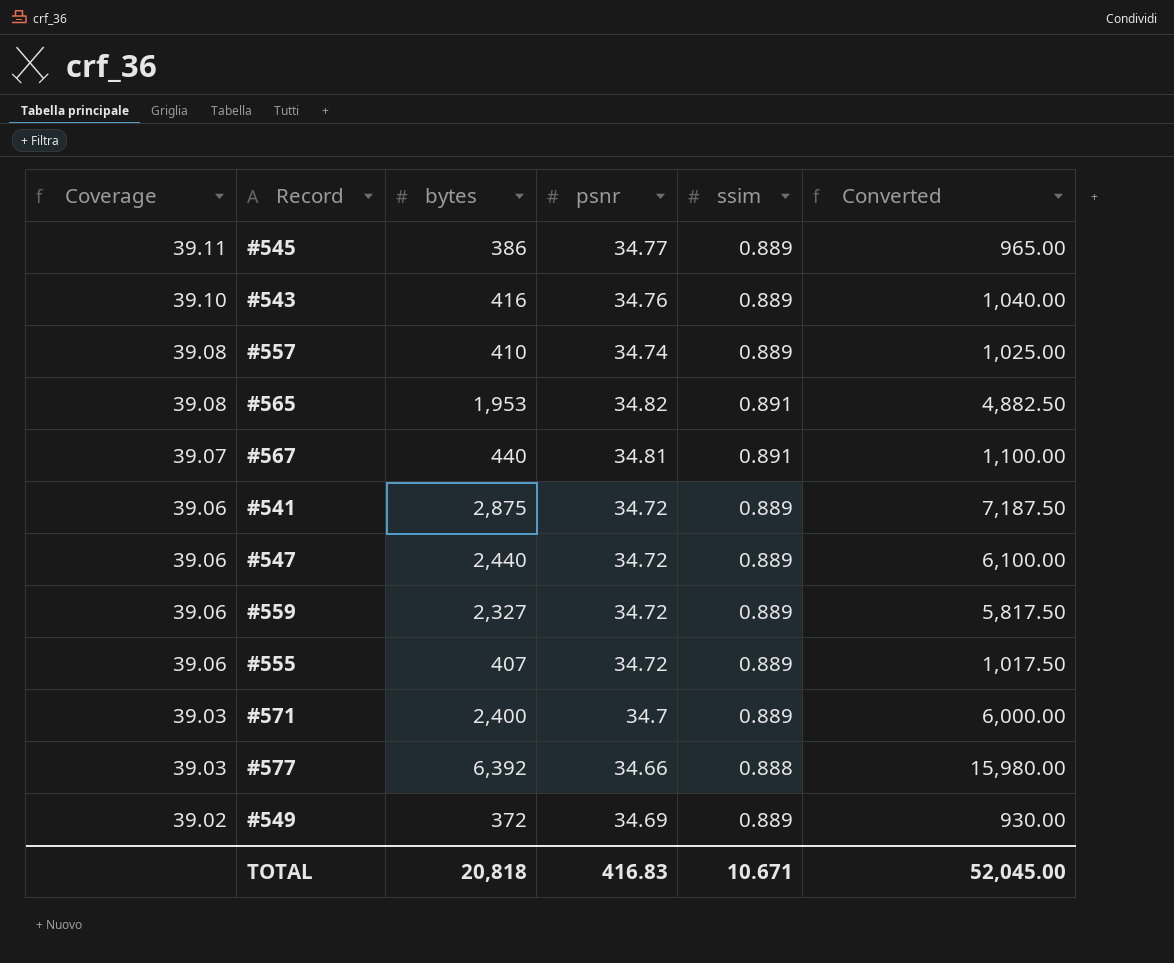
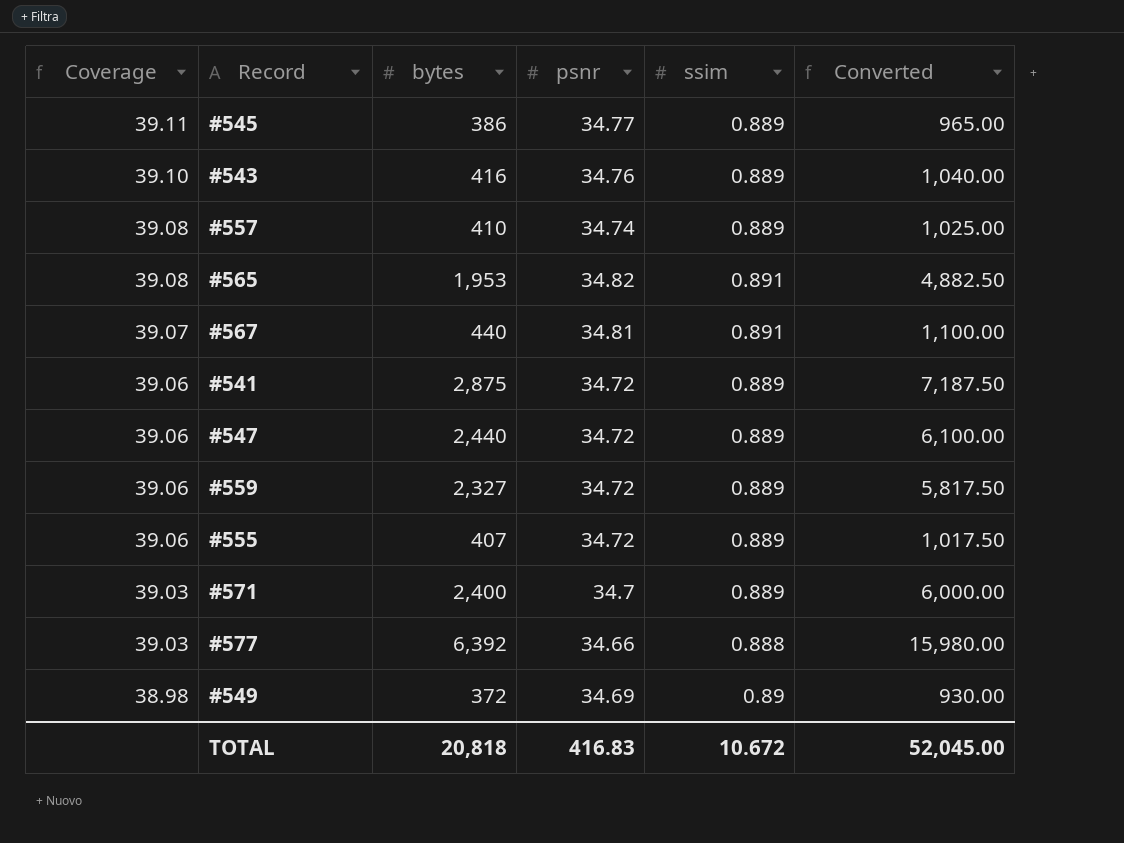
#549 | Coverage: 39.02 -> 38.98
#549 | ssim: 0.889 -> 0.89
TOTAL | ssim: 10.671 -> 10.672

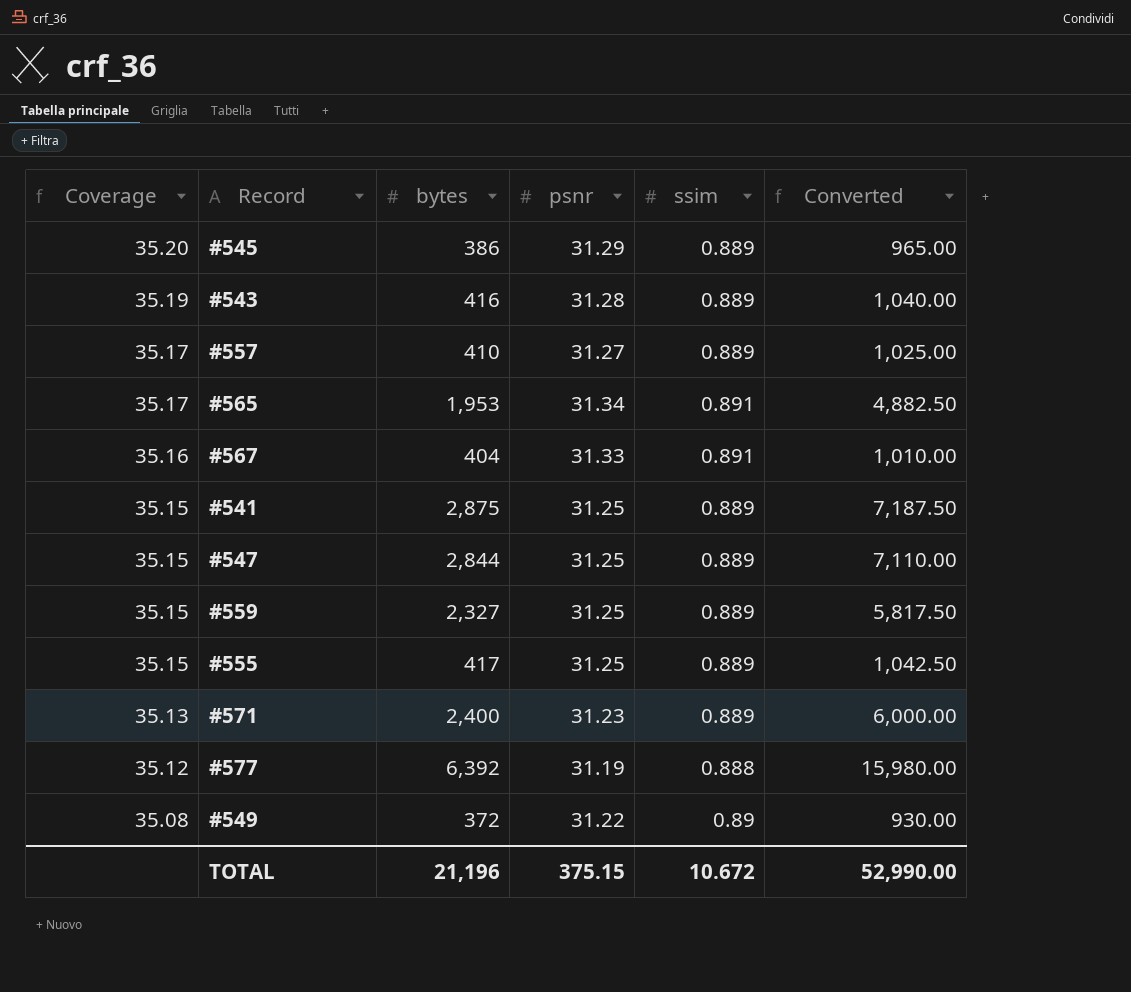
#545 | Coverage: 39.11 -> 35.20
#545 | psnr: 34.77 -> 31.29
#543 | Coverage: 39.10 -> 35.19
#543 | psnr: 34.76 -> 31.28
#557 | Coverage: 39.08 -> 35.17
#557 | psnr: 34.74 -> 31.27
#565 | Coverage: 39.08 -> 35.17
#565 | psnr: 34.82 -> 31.34
#567 | Coverage: 39.07 -> 35.16
#567 | bytes: 440 -> 404
#567 | psnr: 34.81 -> 31.33
#567 | Converted: 1,100.00 -> 1,010.00
#541 | Coverage: 39.06 -> 35.15
#541 | psnr: 34.72 -> 31.25
#547 | Coverage: 39.06 -> 35.15
#547 | bytes: 2,440 -> 2,844
#547 | psnr: 34.72 -> 31.25
#547 | Converted: 6,100.00 -> 7,110.00
#559 | Coverage: 39.06 -> 35.15
#559 | psnr: 34.72 -> 31.25
#555 | Coverage: 39.06 -> 35.15
#555 | bytes: 407 -> 417
#555 | psnr: 34.72 -> 31.25
#555 | Converted: 1,017.50 -> 1,042.50
#571 | Coverage: 39.03 -> 35.13
#571 | psnr: 34.7 -> 31.23
#577 | Coverage: 39.03 -> 35.12
#577 | psnr: 34.66 -> 31.19
#549 | Coverage: 38.98 -> 35.08
#549 | psnr: 34.69 -> 31.22
TOTAL | bytes: 20,818 -> 21,196
TOTAL | psnr: 416.83 -> 375.15
TOTAL | Converted: 52,045.00 -> 52,990.00

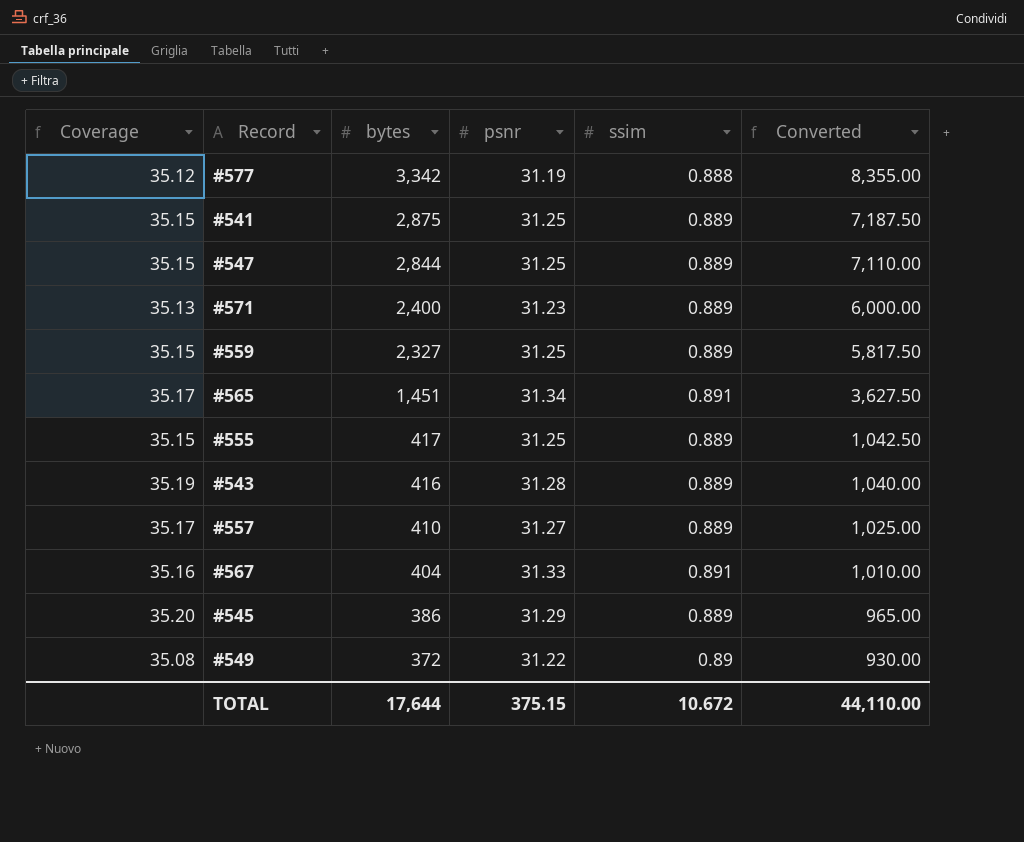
row order: Coverage descending -> bytes descending
#577 | bytes: 6,392 -> 3,342
#577 | Converted: 15,980.00 -> 8,355.00
#565 | bytes: 1,953 -> 1,451
#565 | Converted: 4,882.50 -> 3,627.50
TOTAL | bytes: 21,196 -> 17,644
TOTAL | Converted: 52,990.00 -> 44,110.00

